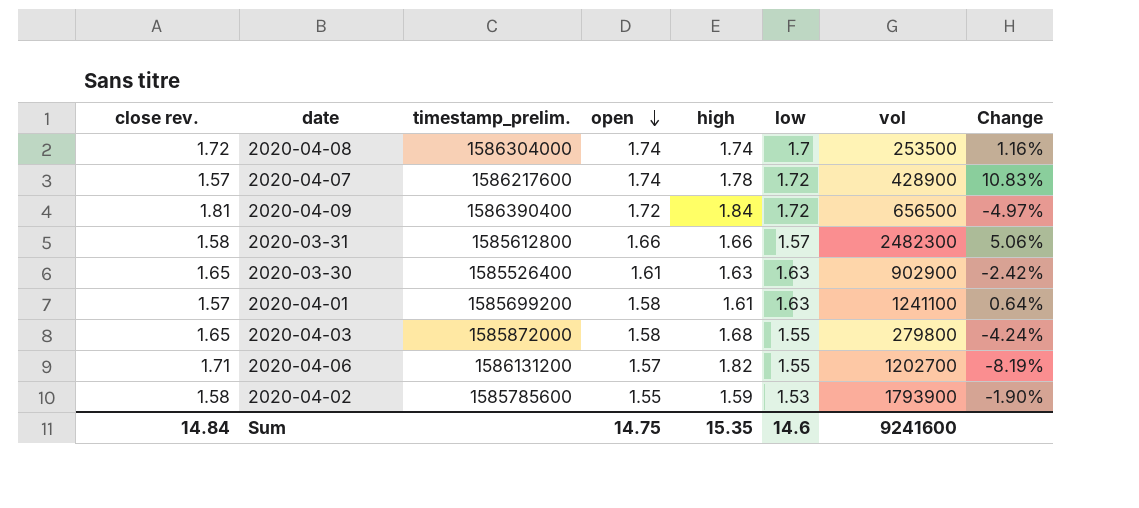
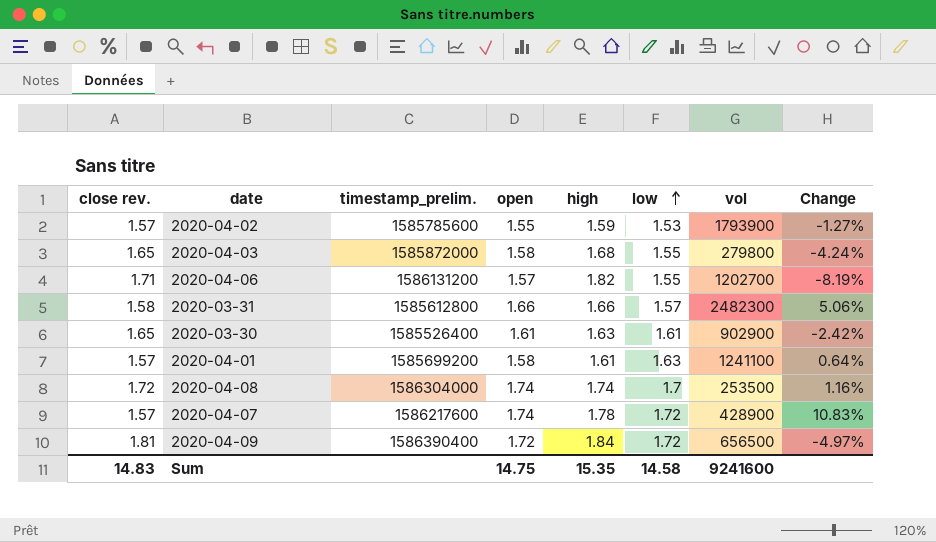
row order: open descending -> low ascending
2020-04-02 | close rev.: 1.58 -> 1.57
2020-04-02 | Change: -1.90% -> -1.27%
2020-03-30 | low: 1.63 -> 1.61
Sum | close rev.: 14.84 -> 14.83
Sum | low: 14.6 -> 14.58

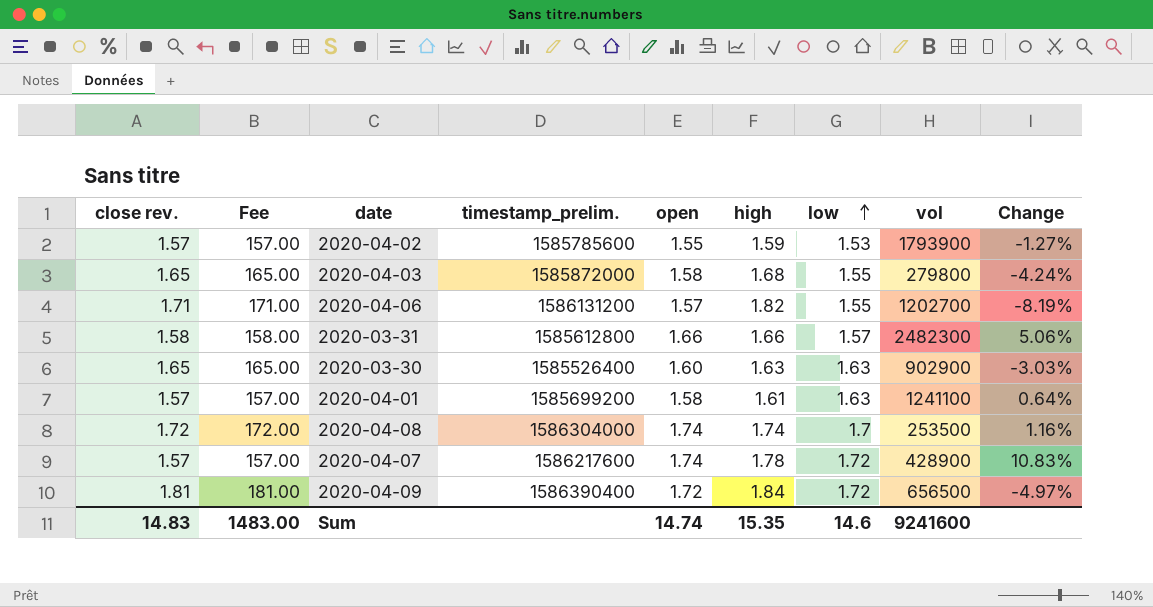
column Fee | formula: none -> [close rev.] * 100
2020-03-30 | open: 1.61 -> 1.60
2020-03-30 | low: 1.61 -> 1.63
2020-03-30 | Change: -2.42% -> -3.03%
Sum | open: 14.75 -> 14.74
Sum | low: 14.58 -> 14.6

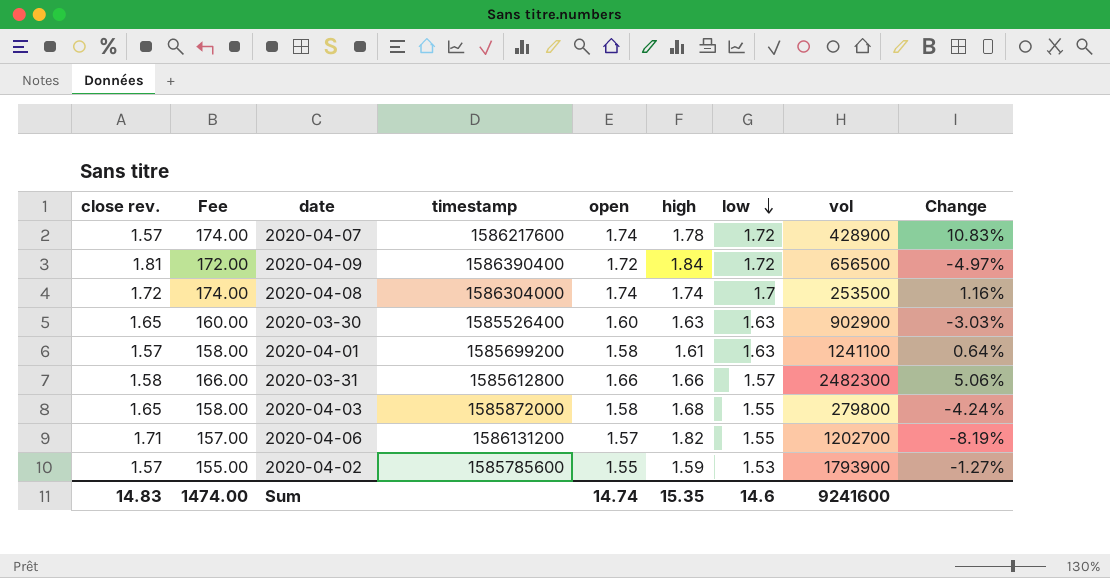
row order: low ascending -> low descending
column Fee | formula: [close rev.] * 100 -> [open] * 100
column name: timestamp_prelim. -> timestamp
Sum | Fee: 1483.00 -> 1474.00

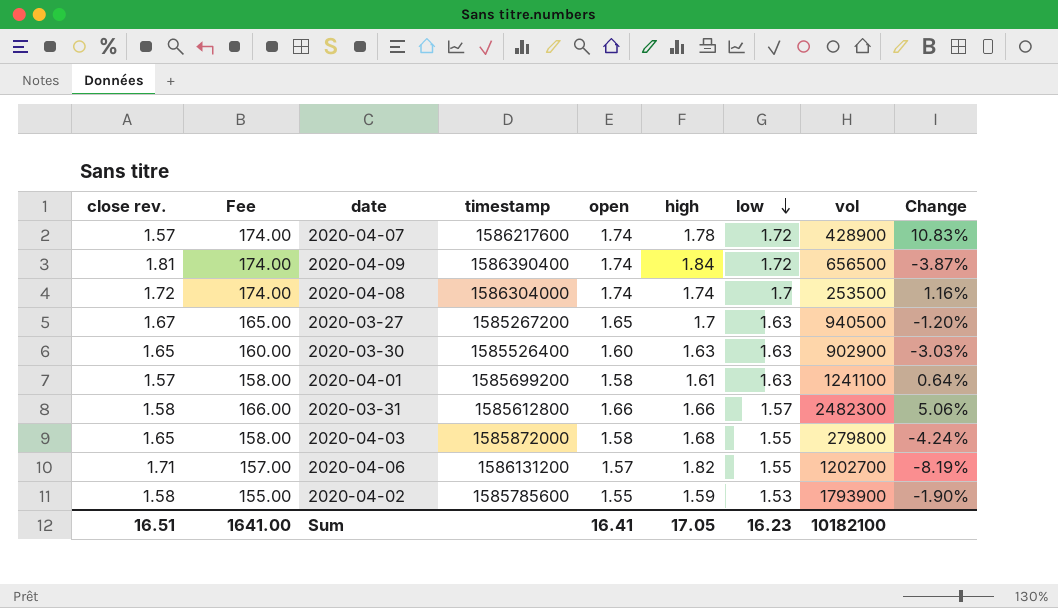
2020-04-09 | Fee: 172.00 -> 174.00
2020-04-09 | open: 1.72 -> 1.74
2020-04-09 | Change: -4.97% -> -3.87%
row 2020-03-27: none -> 1.67 | 165.00 | 1585267200 | 1.65 | 1.7 | 1.63 | 940500 | -1.20%
2020-04-02 | close rev.: 1.57 -> 1.58
2020-04-02 | Change: -1.27% -> -1.90%
Sum | close rev.: 14.83 -> 16.51
Sum | Fee: 1474.00 -> 1641.00
Sum | open: 14.74 -> 16.41
Sum | high: 15.35 -> 17.05
Sum | low: 14.6 -> 16.23
Sum | vol: 9241600 -> 10182100

